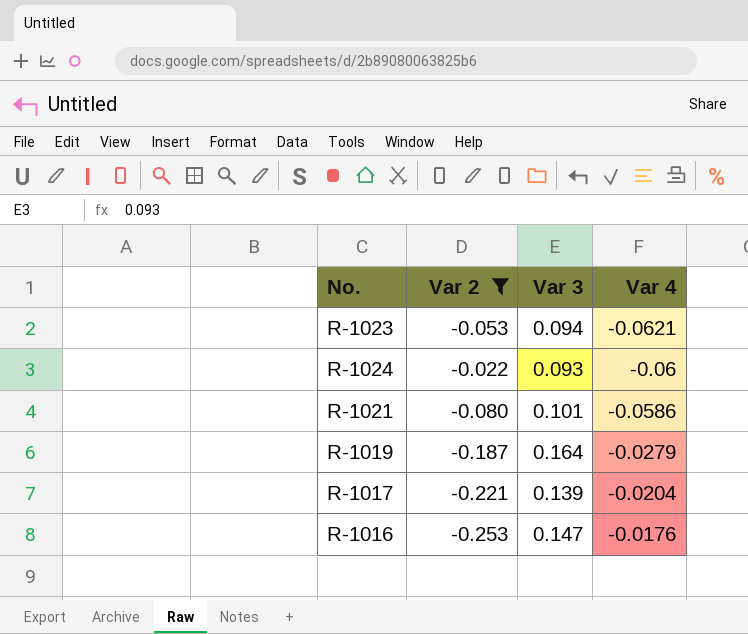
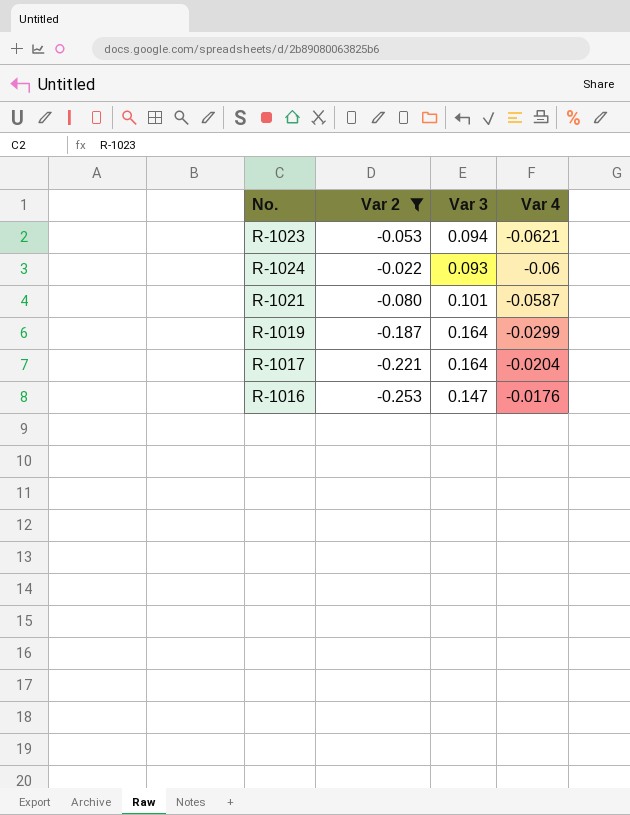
R-1021 | Var 4: -0.0586 -> -0.0587
R-1019 | Var 4: -0.0279 -> -0.0299
R-1017 | Var 3: 0.139 -> 0.164

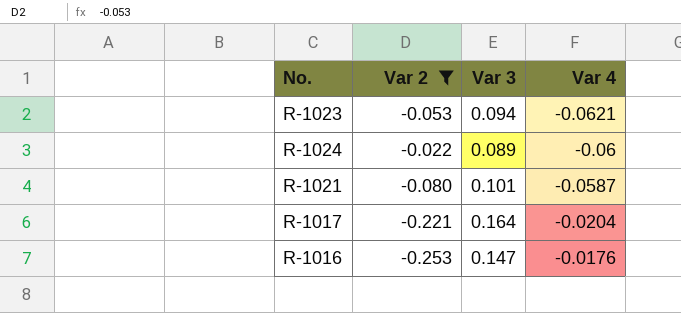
row R-1019: -0.187 | 0.164 | -0.0299 -> none
R-1024 | Var 3: 0.093 -> 0.089

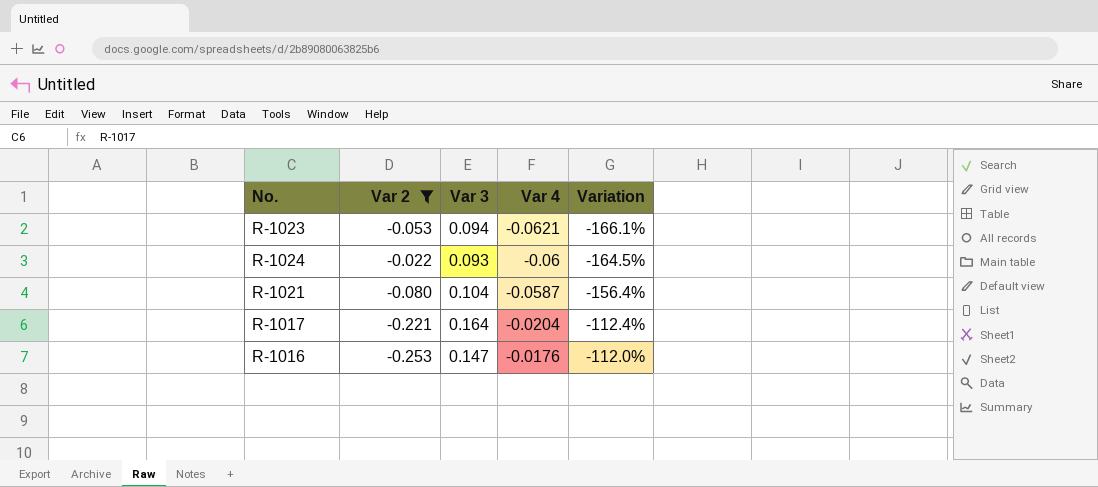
column Variation | formula: none -> ([Var 4] - [Var 3]) / [Var 3]
R-1024 | Var 3: 0.089 -> 0.093
R-1021 | Var 3: 0.101 -> 0.104

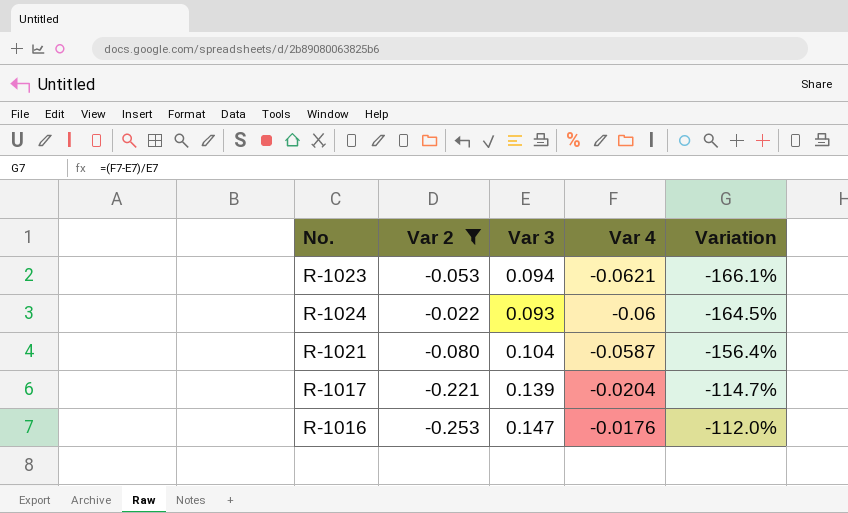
R-1017 | Var 3: 0.164 -> 0.139
R-1017 | Variation: -112.4% -> -114.7%

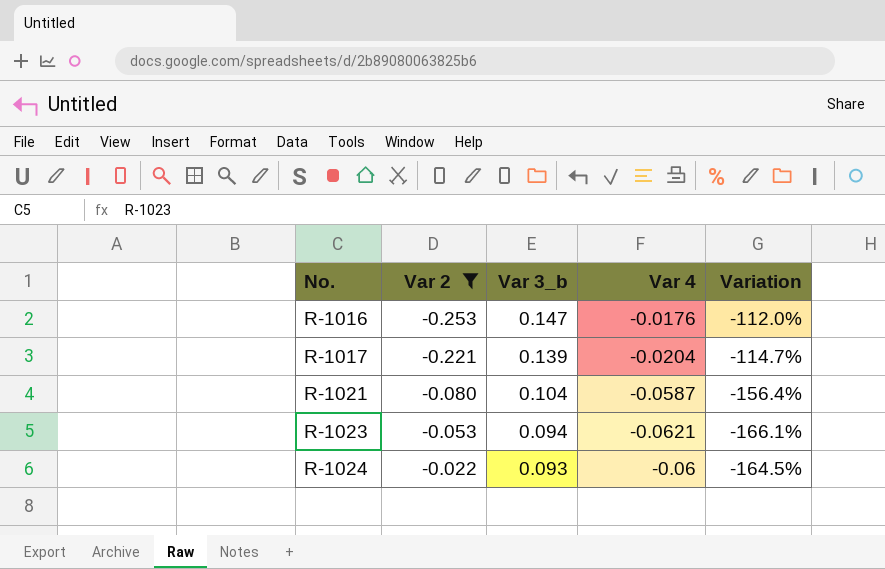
row order: Var 4 ascending -> No. ascending
column name: Var 3 -> Var 3_b

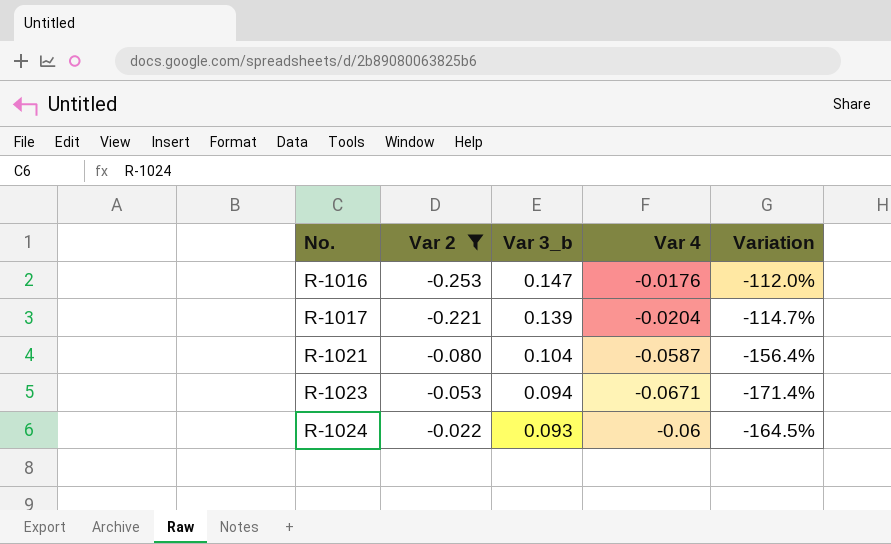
R-1023 | Var 4: -0.0621 -> -0.0671
R-1023 | Variation: -166.1% -> -171.4%

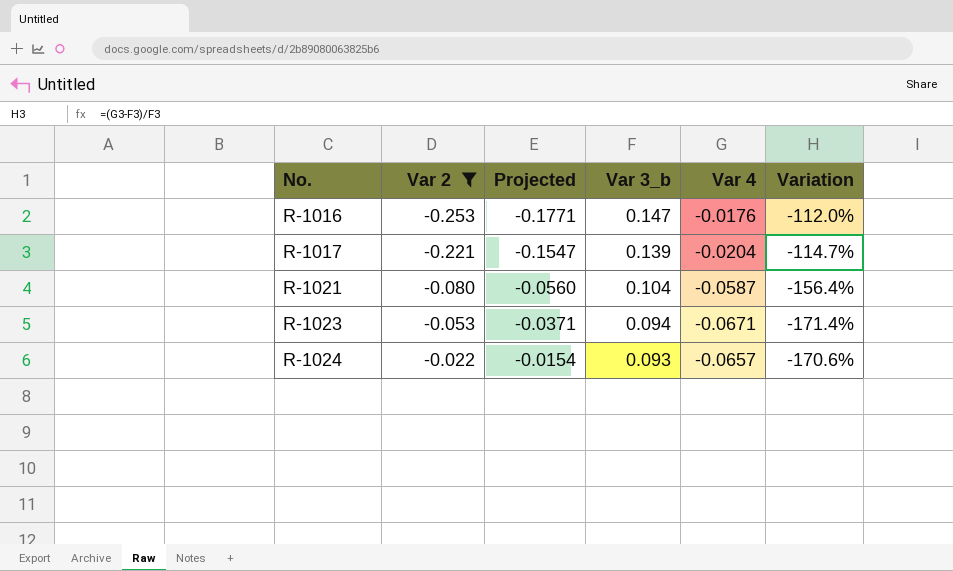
column Projected | formula: none -> [Var 2] * 0.7
R-1024 | Var 4: -0.06 -> -0.0657
R-1024 | Variation: -164.5% -> -170.6%

